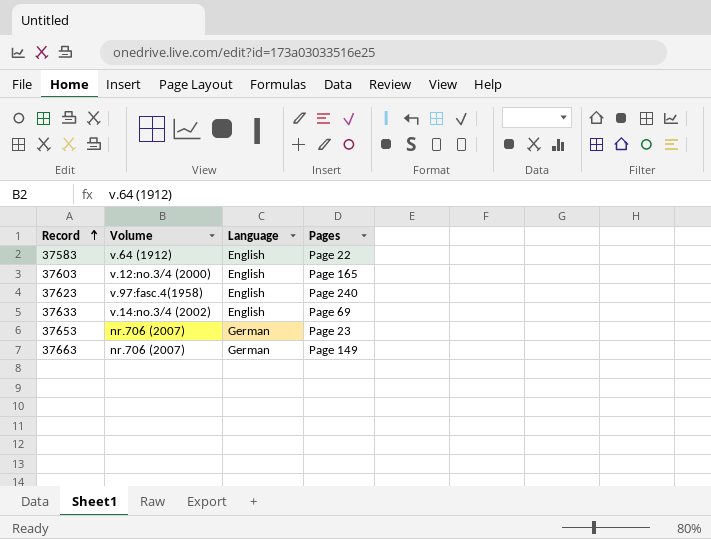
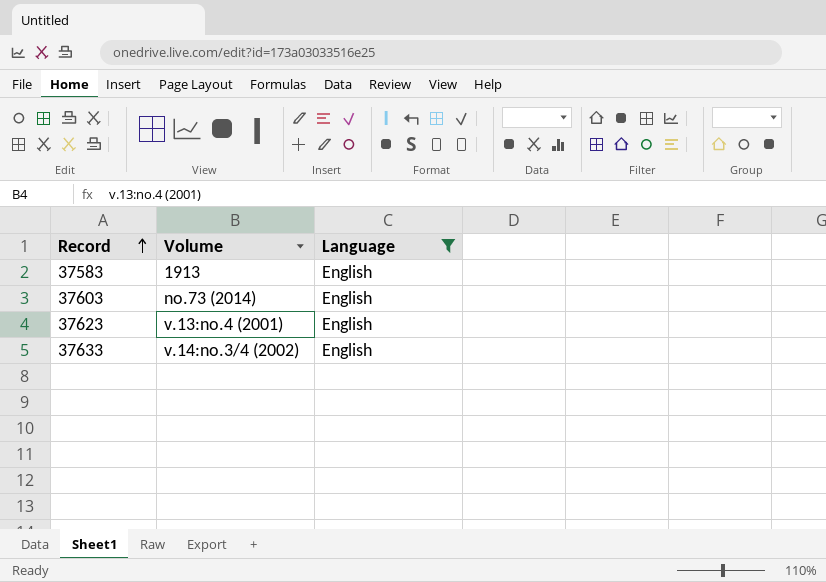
filter: none -> Language = English
column Pages | position: 4 -> none
37583 | Volume: v.64 (1912) -> 1913
37603 | Volume: v.12:no.3/4 (2000) -> no.73 (2014)
37623 | Volume: v.97:fasc.4(1958) -> v.13:no.4 (2001)

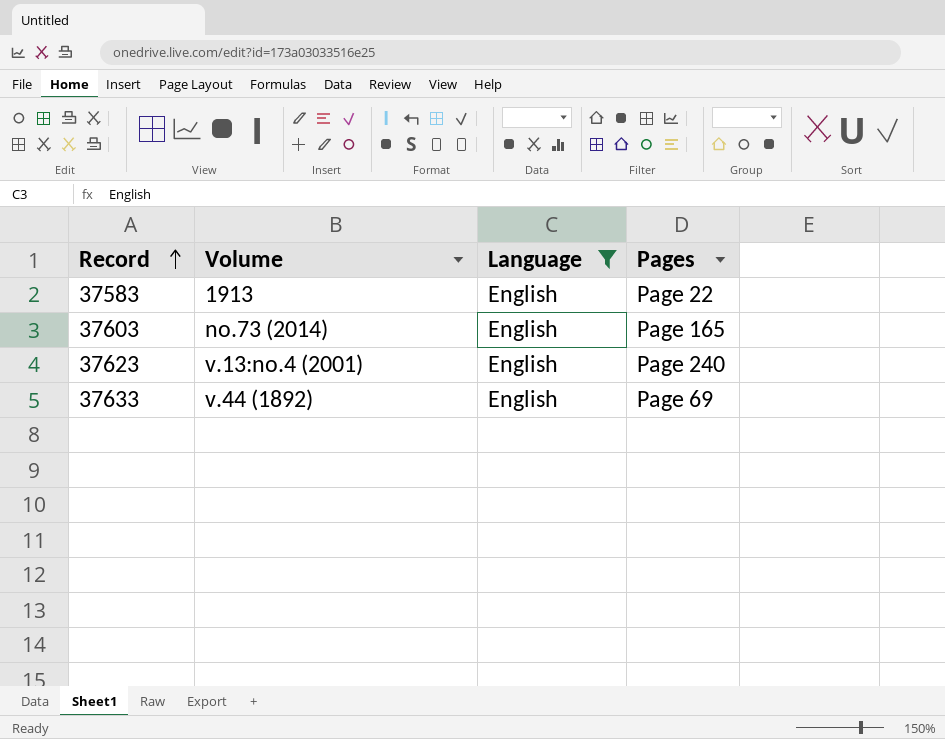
column Pages | position: none -> 4
37633 | Volume: v.14:no.3/4 (2002) -> v.44 (1892)

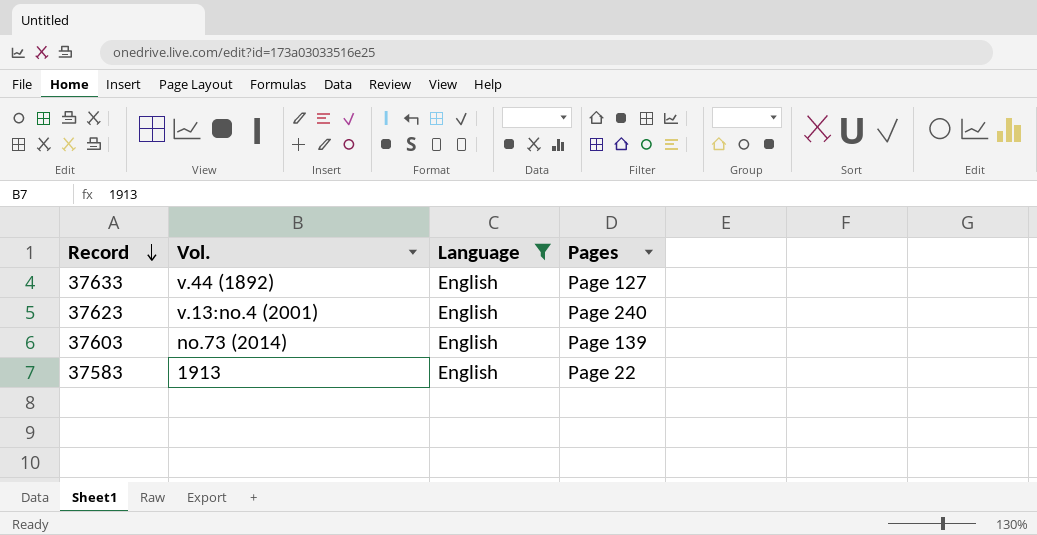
row order: Record ascending -> Record descending
column name: Volume -> Vol.
37633 | Pages: Page 69 -> Page 127
37603 | Pages: Page 165 -> Page 139

